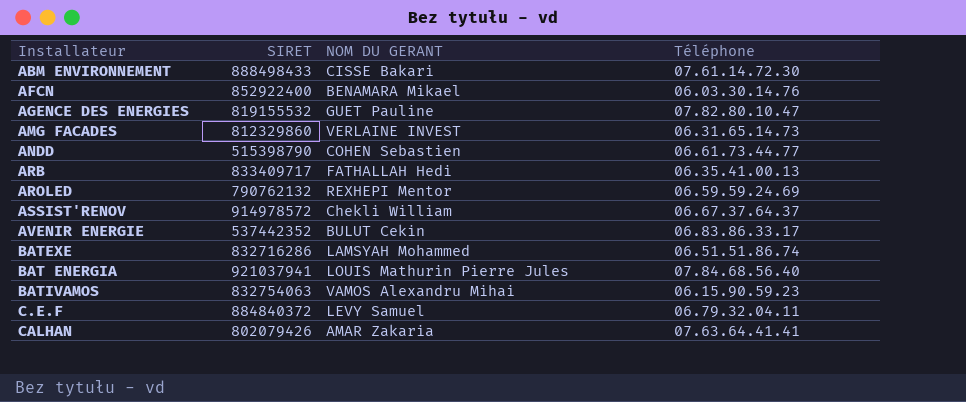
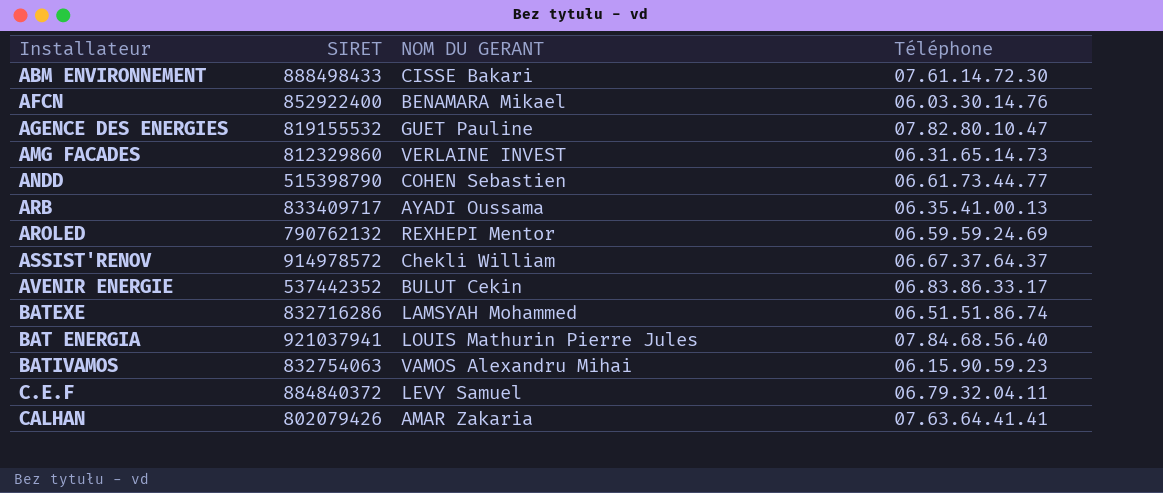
ARB | NOM DU GERANT: FATHALLAH Hedi -> AYADI Oussama

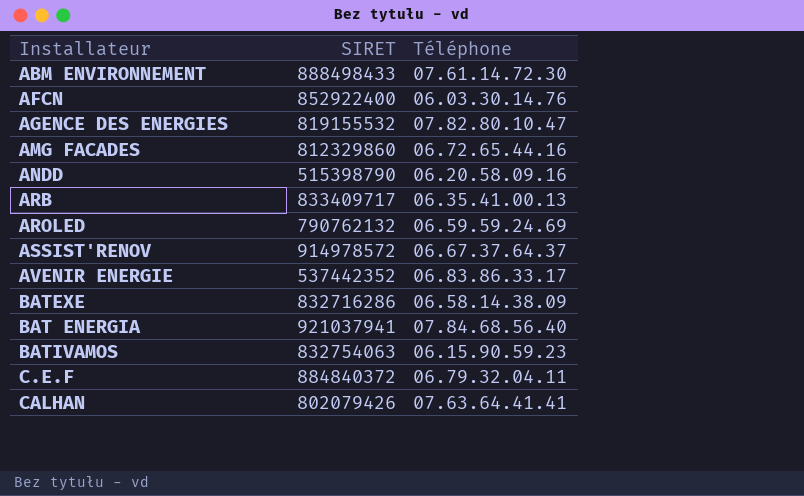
column NOM DU GERANT | position: 3 -> none
AMG FACADES | Téléphone: 06.31.65.14.73 -> 06.72.65.44.16
ANDD | Téléphone: 06.61.73.44.77 -> 06.20.58.09.16
BATEXE | Téléphone: 06.51.51.86.74 -> 06.58.14.38.09

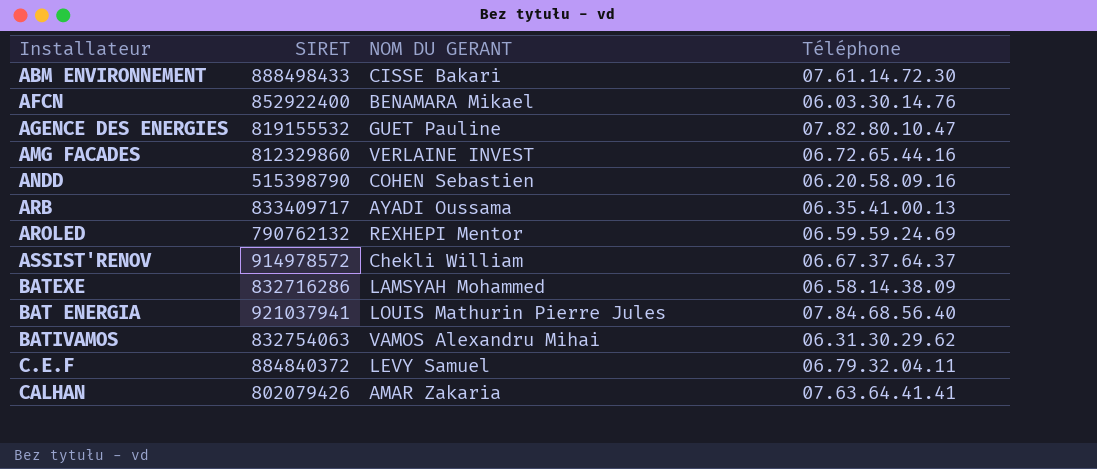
column NOM DU GERANT | position: none -> 3
row AVENIR ENERGIE: 537442352 | 06.83.86.33.17 -> none
BATIVAMOS | Téléphone: 06.15.90.59.23 -> 06.31.30.29.62

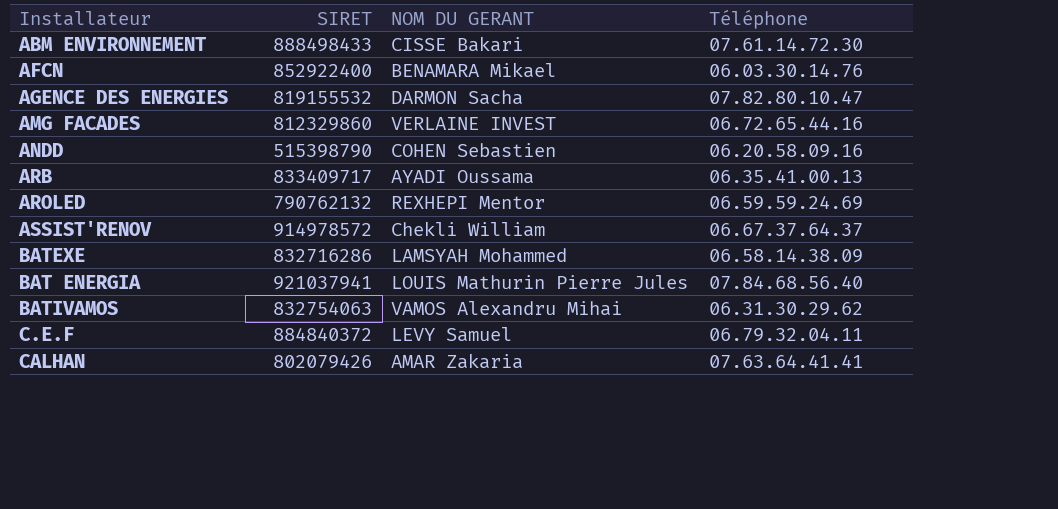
AGENCE DES ENERGIES | NOM DU GERANT: GUET Pauline -> DARMON Sacha

